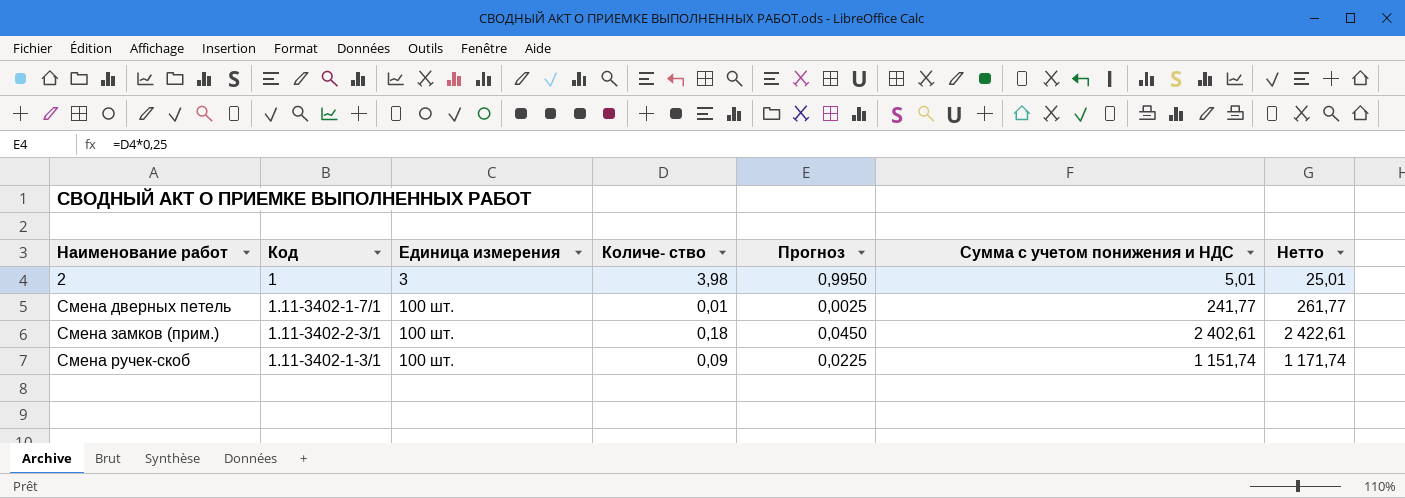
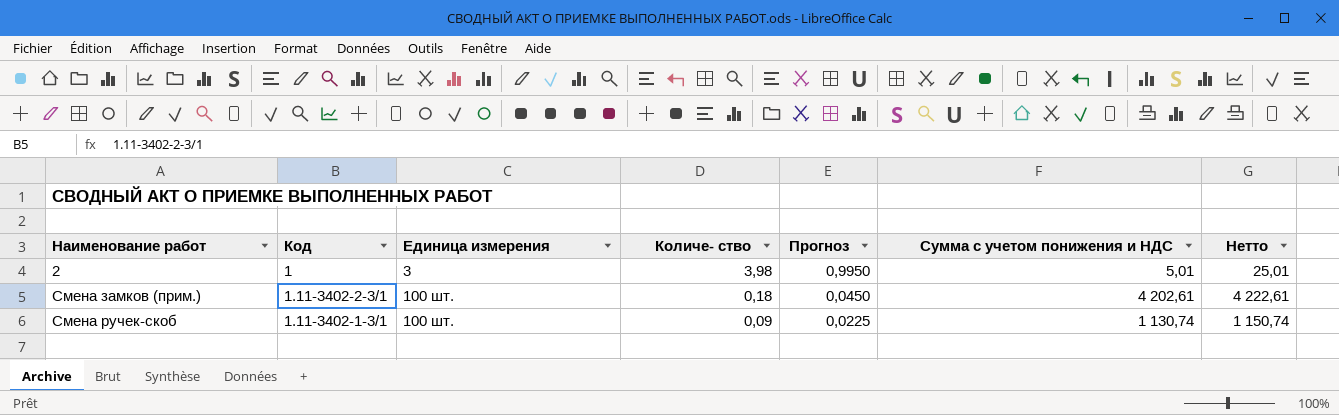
row Смена дверных петель: 1.11-3402-1-7/1 | 100 шт. | 0,01 | 0,0025 | 241,77 | 261,77 -> none
Смена замков (прим.) | Сумма с учетом понижения и НДС: 2 402,61 -> 4 202,61
Смена замков (прим.) | Нетто: 2 422,61 -> 4 222,61
Смена ручек-скоб | Сумма с учетом понижения и НДС: 1 151,74 -> 1 130,74
Смена ручек-скоб | Нетто: 1 171,74 -> 1 150,74

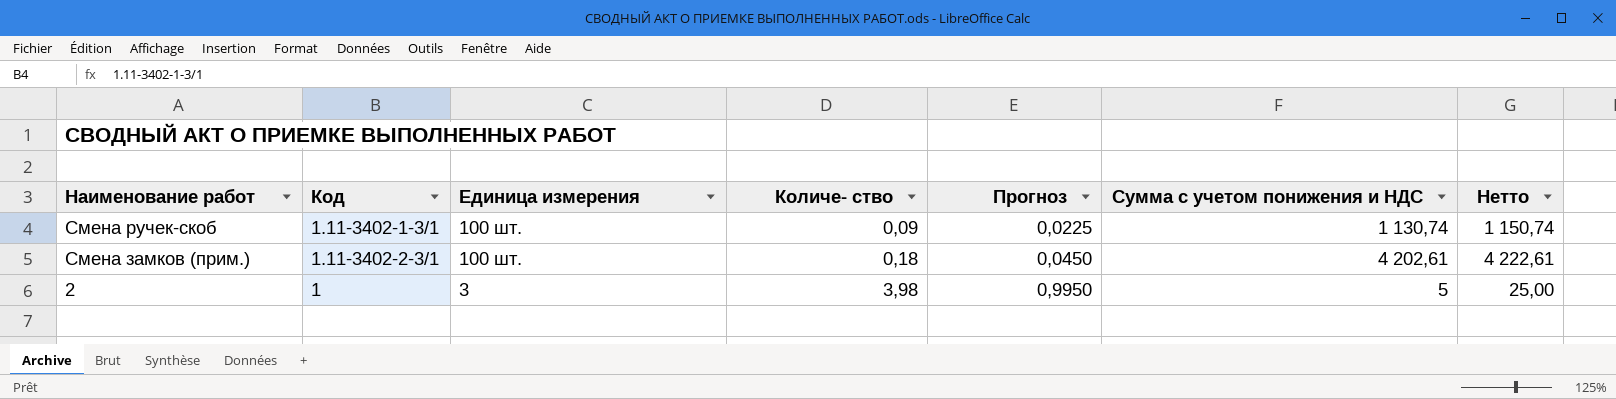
row order: Наименование работ ascending -> Наименование работ descending
2 | Сумма с учетом понижения и НДС: 5,01 -> 5
2 | Нетто: 25,01 -> 25,00

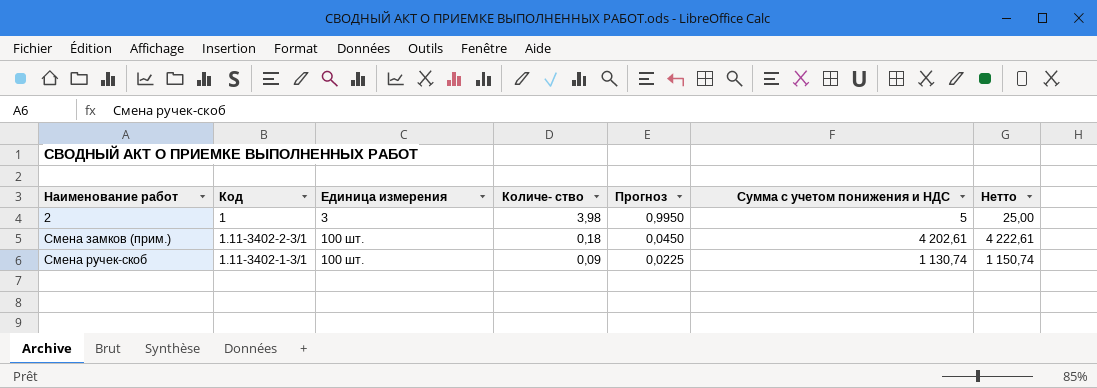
row order: Наименование работ descending -> Наименование работ ascending

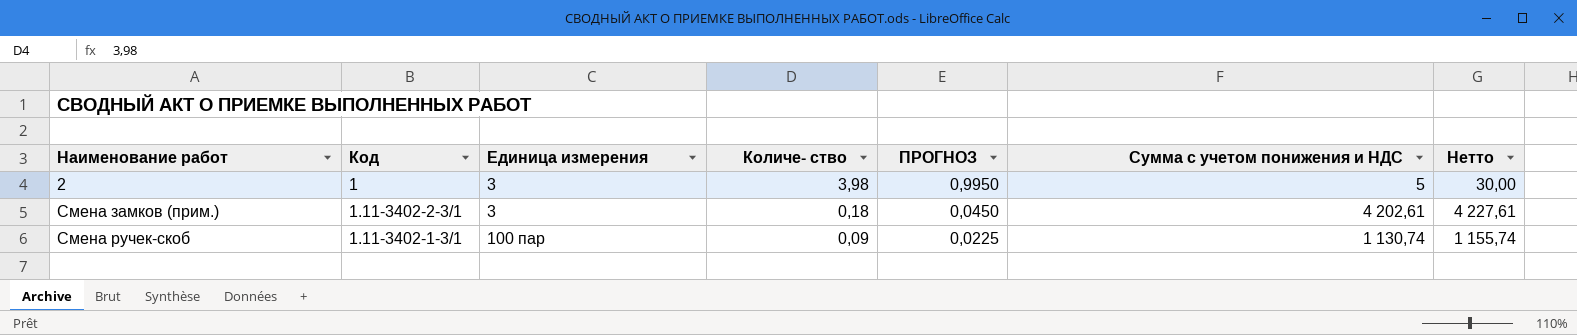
column name: Прогноз -> ПРОГНОЗ
column Нетто | formula: [Сумма с учетом понижения и НДС] + 20 -> [Сумма с учетом понижения и НДС] + 25
Смена замков (прим.) | Единица измерения: 100 шт. -> 3
Смена ручек-скоб | Единица измерения: 100 шт. -> 100 пар

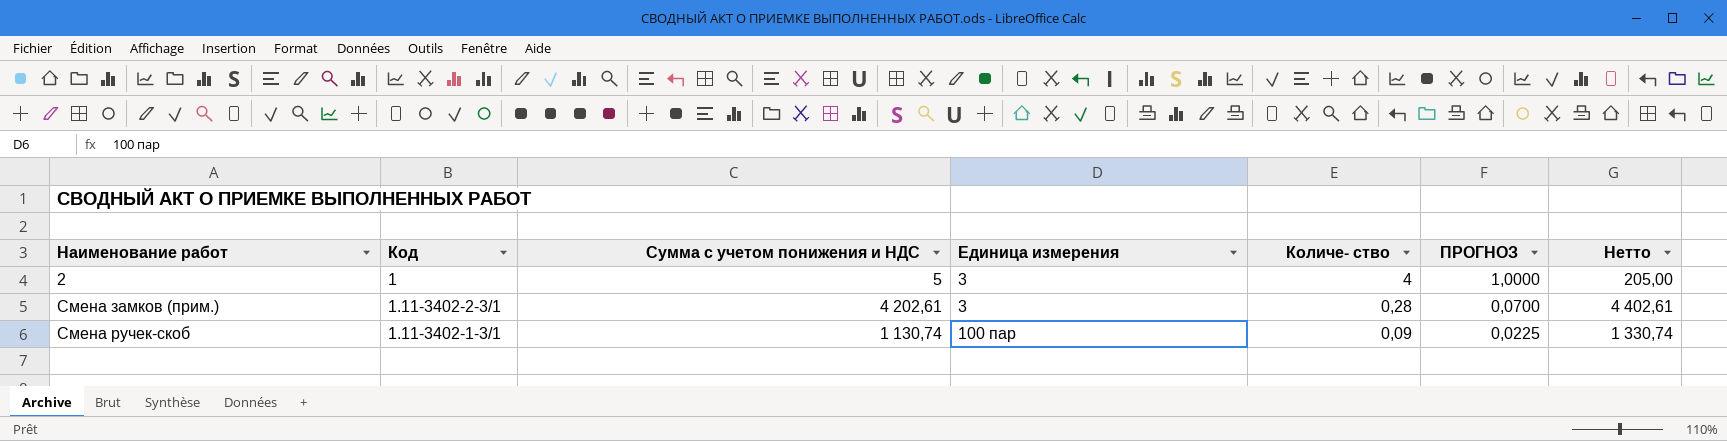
column Сумма с учетом понижения и НДС | position: 6 -> 3
column Нетто | formula: [Сумма с учетом понижения и НДС] + 25 -> [Сумма с учетом понижения и НДС] + 200
2 | Количе- ство: 3,98 -> 4
2 | ПРОГНОЗ: 0,9950 -> 1,0000
Смена замков (прим.) | Количе- ство: 0,18 -> 0,28
Смена замков (прим.) | ПРОГНОЗ: 0,0450 -> 0,0700

